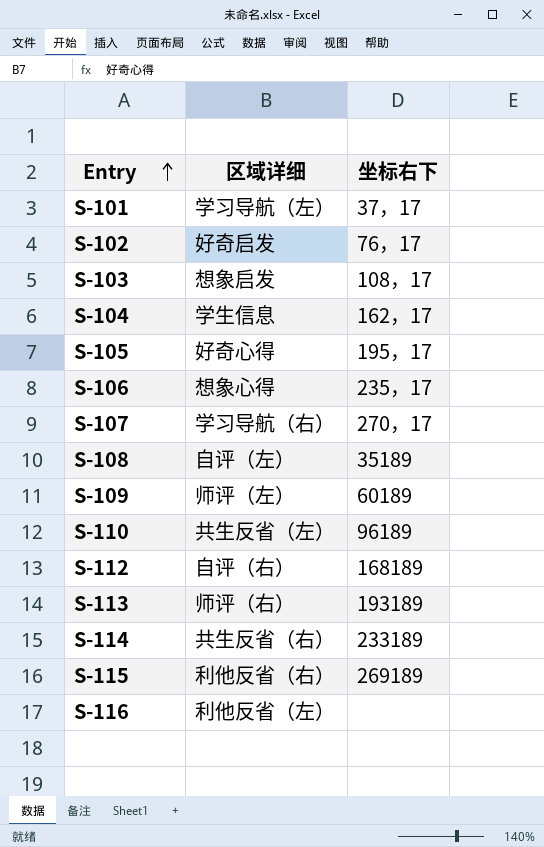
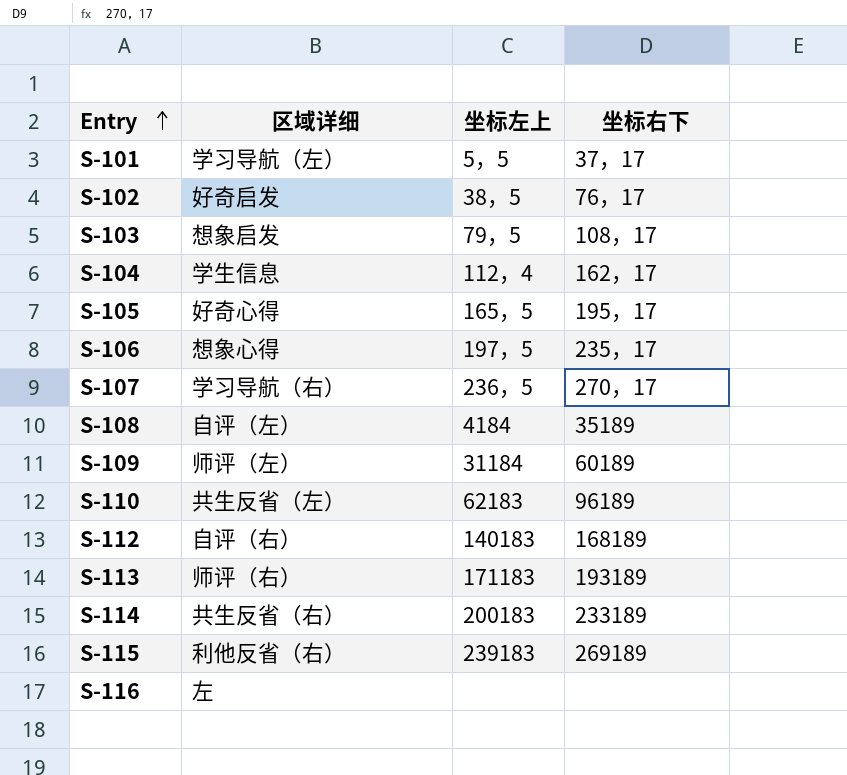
column 坐标左上 | position: none -> 3
S-116 | 区域详细: 利他反省（左） -> 左

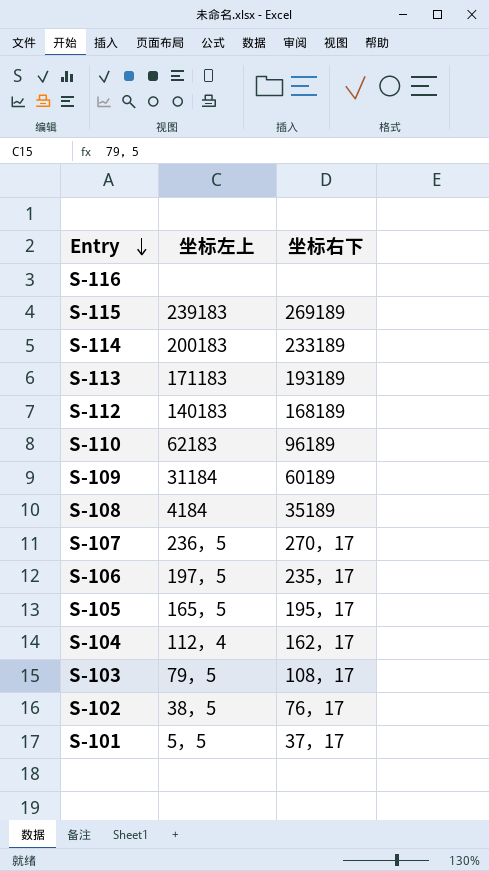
row order: Entry ascending -> Entry descending
column 区域详细 | position: 2 -> none

